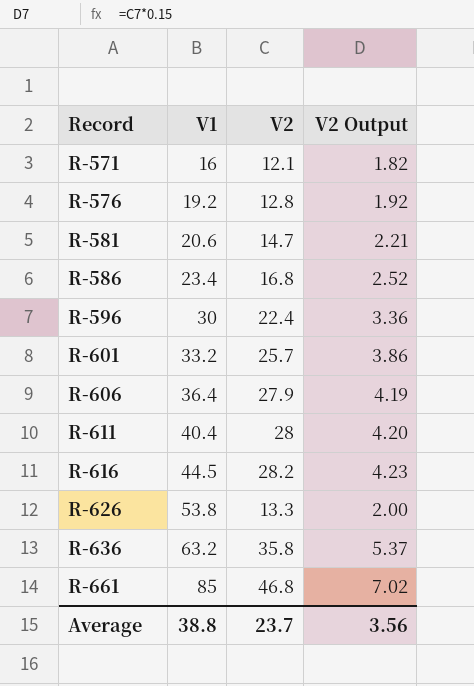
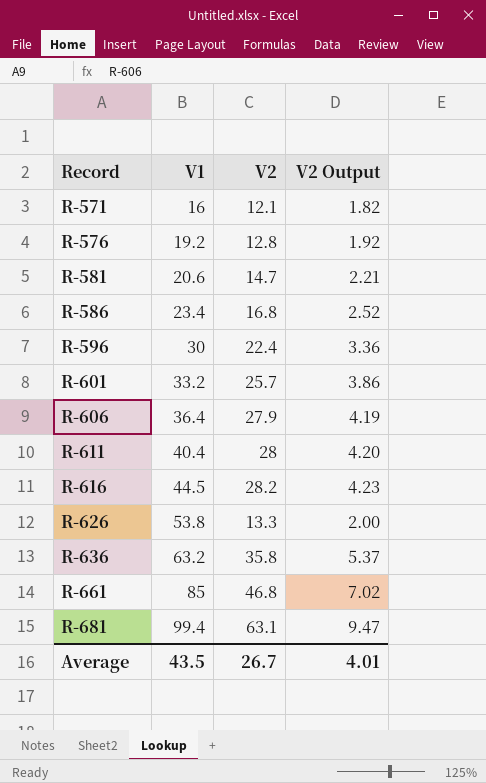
row R-681: none -> 99.4 | 63.1 | 9.47
Average | V1: 38.8 -> 43.5
Average | V2: 23.7 -> 26.7
Average | V2 Output: 3.56 -> 4.01

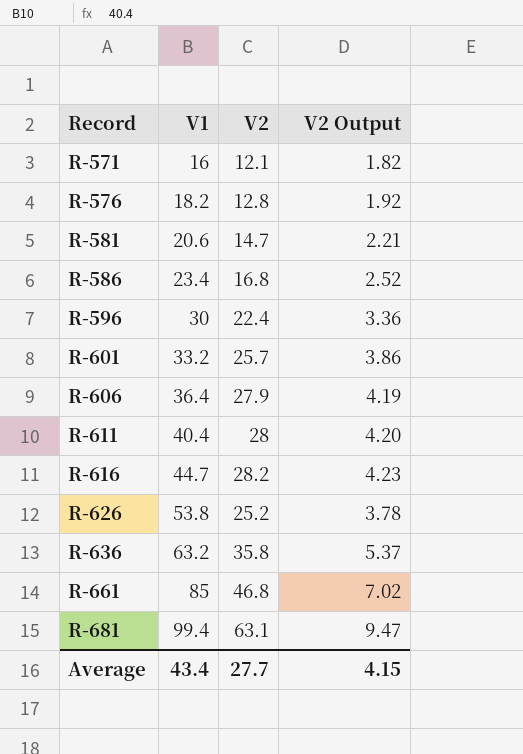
R-576 | V1: 19.2 -> 18.2
R-616 | V1: 44.5 -> 44.7
R-626 | V2: 13.3 -> 25.2
R-626 | V2 Output: 2.00 -> 3.78
Average | V1: 43.5 -> 43.4
Average | V2: 26.7 -> 27.7
Average | V2 Output: 4.01 -> 4.15

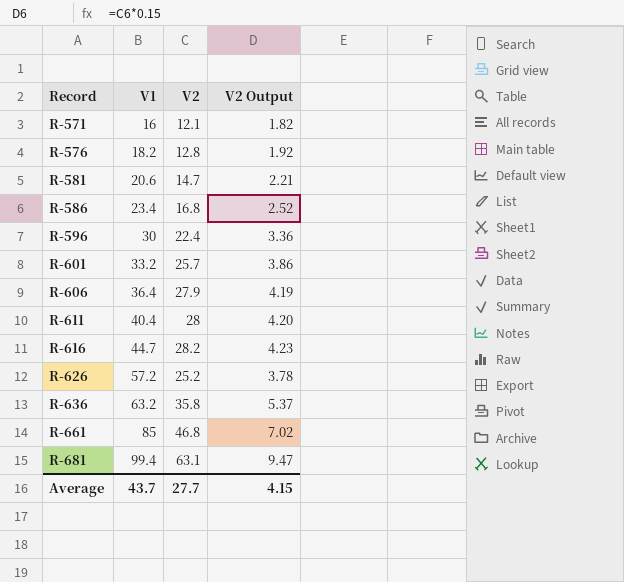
R-626 | V1: 53.8 -> 57.2
Average | V1: 43.4 -> 43.7

